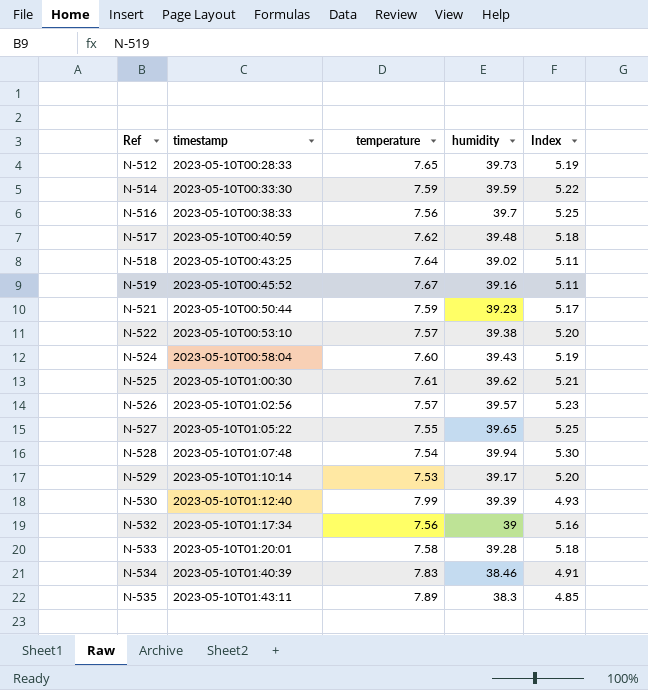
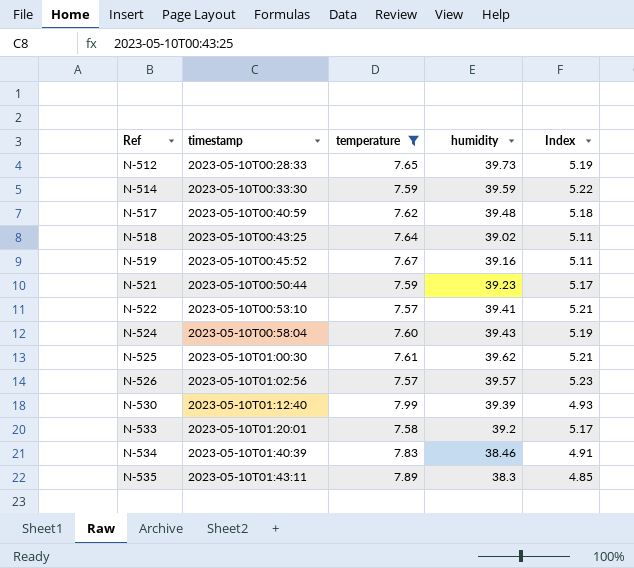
filter: none -> temperature >= 7.57
N-522 | humidity: 39.38 -> 39.41
N-522 | Index: 5.20 -> 5.21
N-533 | humidity: 39.28 -> 39.2
N-533 | Index: 5.18 -> 5.17

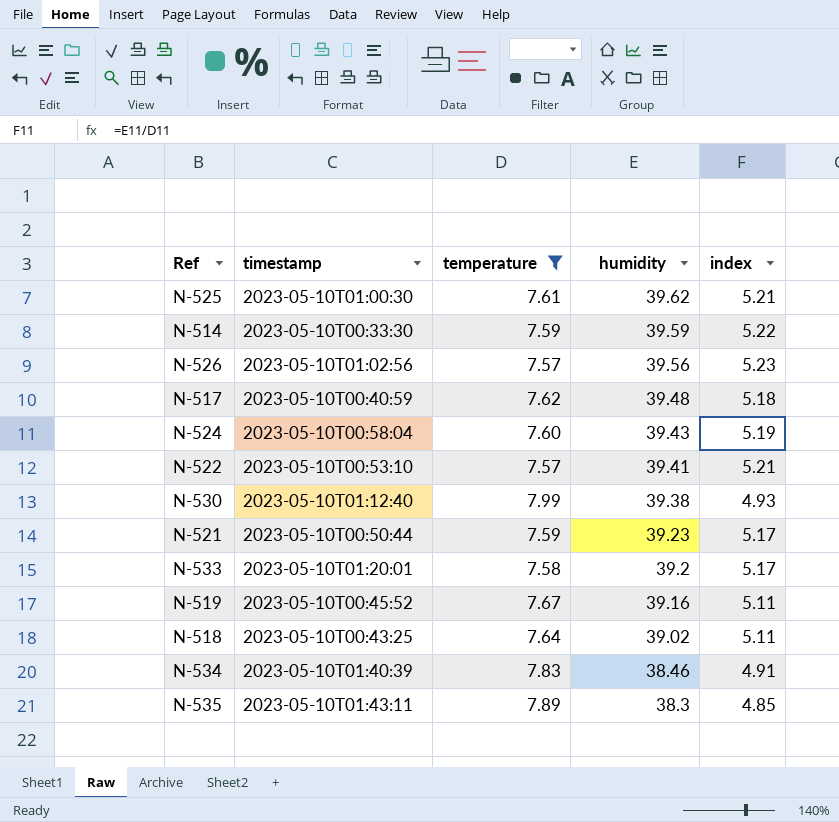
row order: Ref ascending -> humidity descending
column name: Index -> index
row N-512: 2023-05-10T00:28:33 | 7.65 | 39.73 | 5.19 -> none
N-526 | humidity: 39.57 -> 39.56
N-530 | humidity: 39.39 -> 39.38

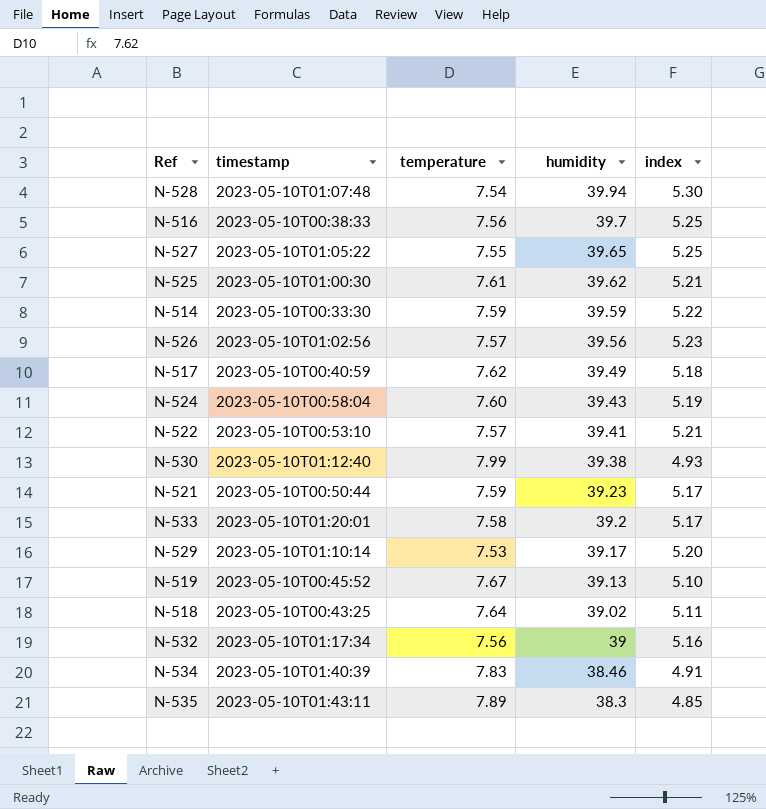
filter: temperature >= 7.57 -> none
N-517 | humidity: 39.48 -> 39.49
N-519 | humidity: 39.16 -> 39.13
N-519 | index: 5.11 -> 5.10

